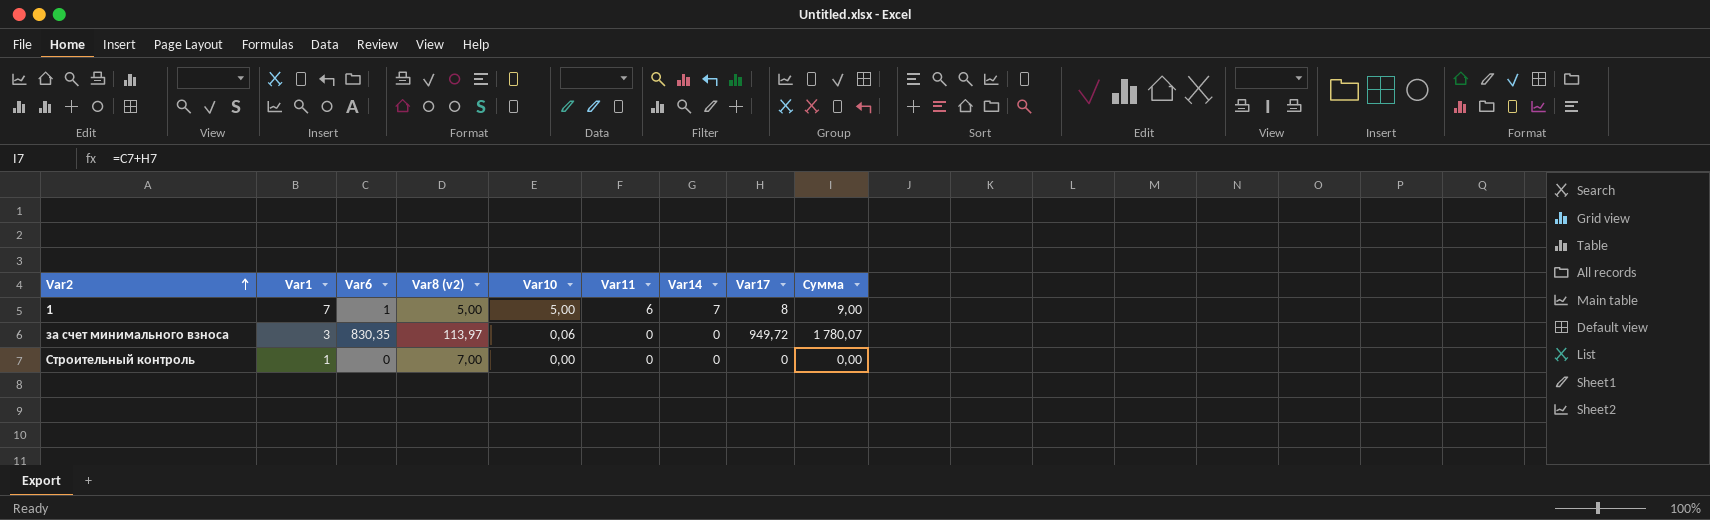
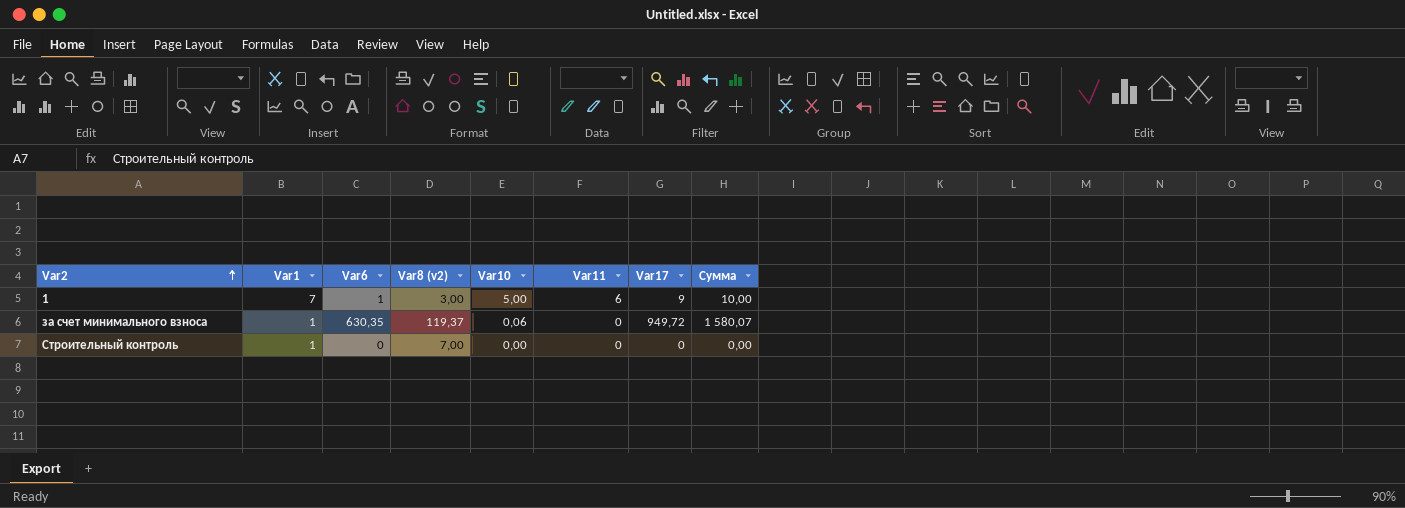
column Var14 | position: 7 -> none
1 | Var8 (v2): 5,00 -> 3,00
1 | Var17: 8 -> 9
1 | Сумма: 9,00 -> 10,00
за счет минимального взноса | Var1: 3 -> 1
за счет минимального взноса | Var6: 830,35 -> 630,35
за счет минимального взноса | Var8 (v2): 113,97 -> 119,37
за счет минимального взноса | Сумма: 1 780,07 -> 1 580,07

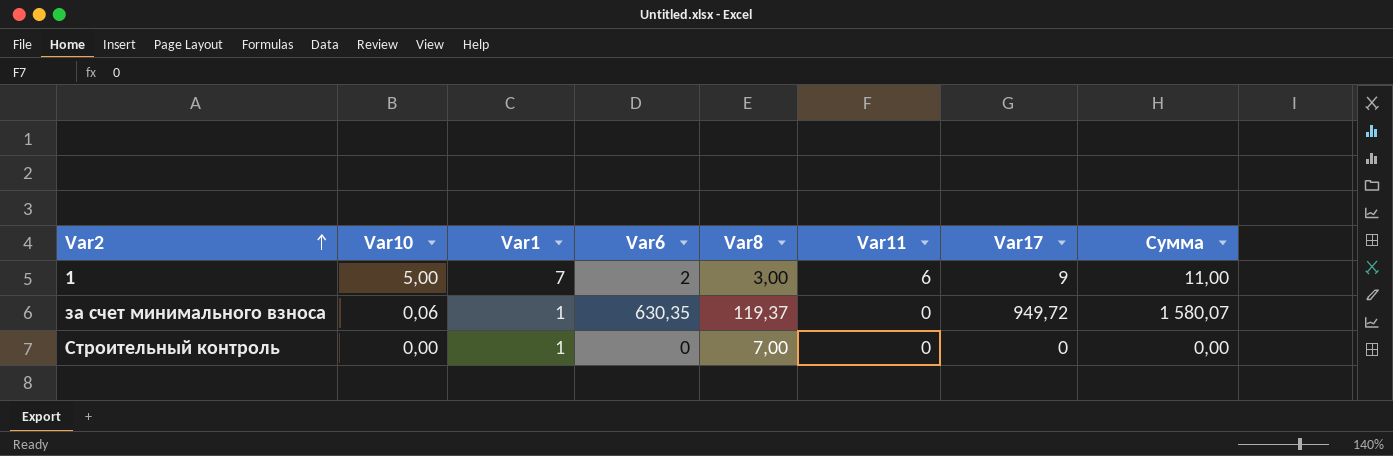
column Var10 | position: 5 -> 2
column name: Var8 (v2) -> Var8
1 | Var6: 1 -> 2
1 | Сумма: 10,00 -> 11,00

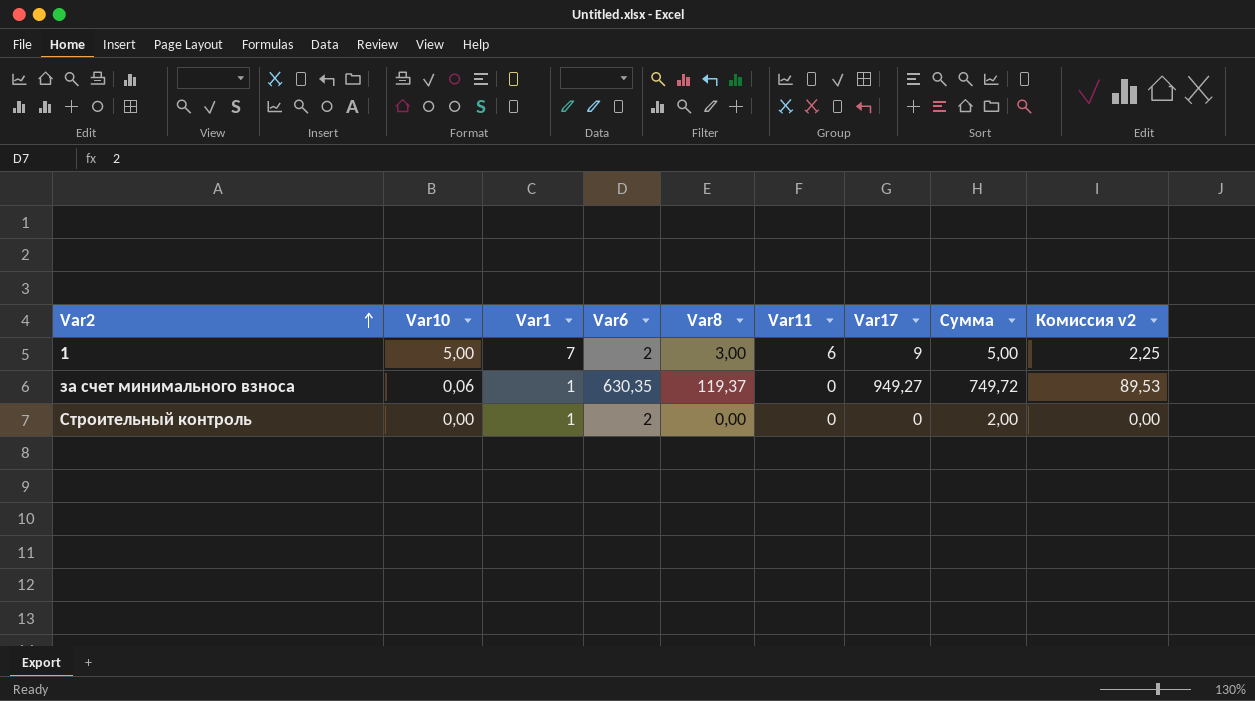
column Сумма | formula: [Var6] + [Var17] -> [Var6] + [Var8]
column Комиссия v2 | formula: none -> [Var8] * 0,75
за счет минимального взноса | Var17: 949,72 -> 949,27
Строительный контроль | Var6: 0 -> 2
Строительный контроль | Var8: 7,00 -> 0,00

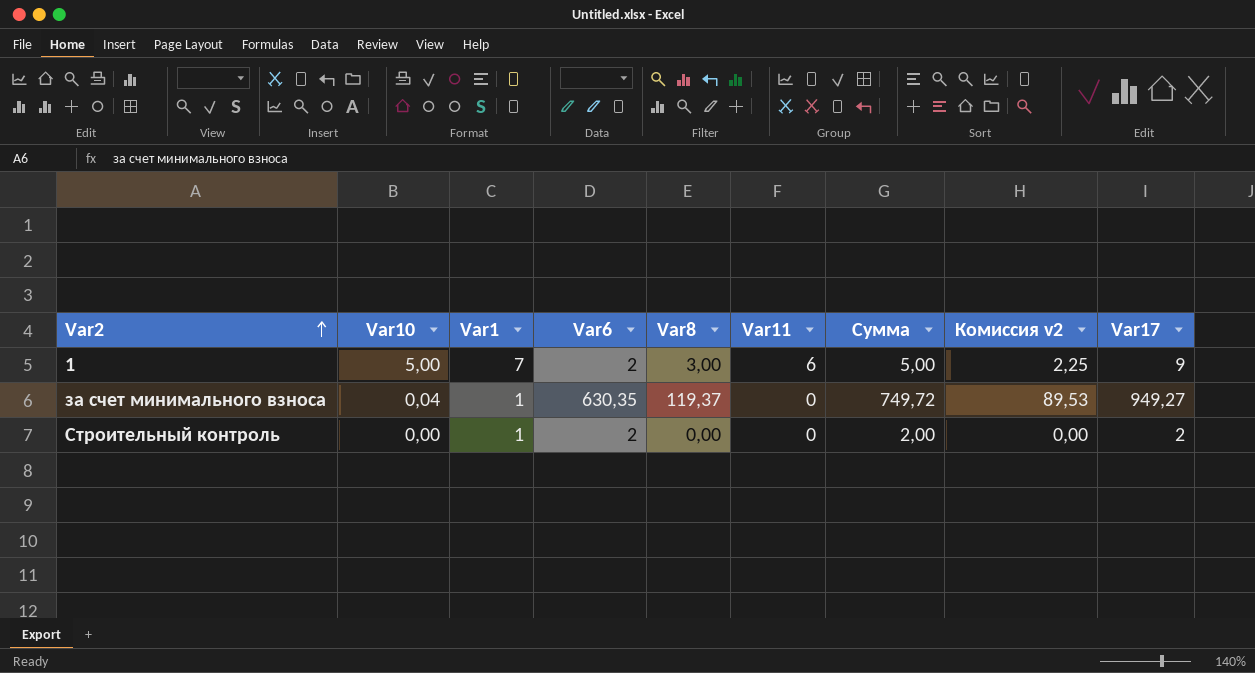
column Var17 | position: 7 -> 9
за счет минимального взноса | Var10: 0,06 -> 0,04
Строительный контроль | Var17: 0 -> 2

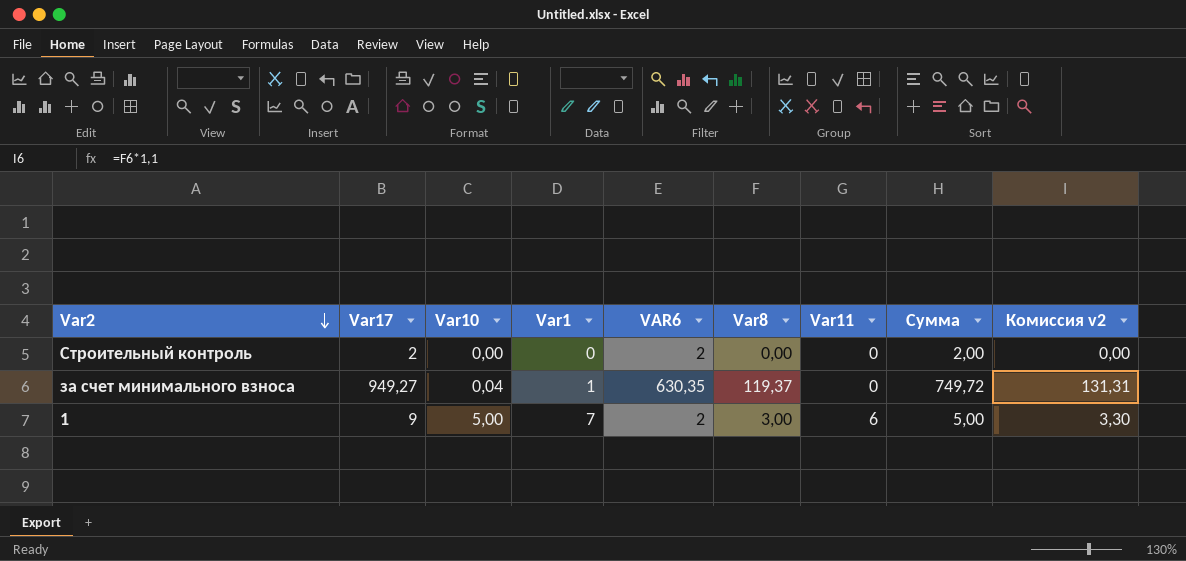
row order: Var2 ascending -> Var2 descending
column Var17 | position: 9 -> 2
column name: Var6 -> VAR6
column Комиссия v2 | formula: [Var8] * 0,75 -> [Var8] * 1,1
Строительный контроль | Var1: 1 -> 0

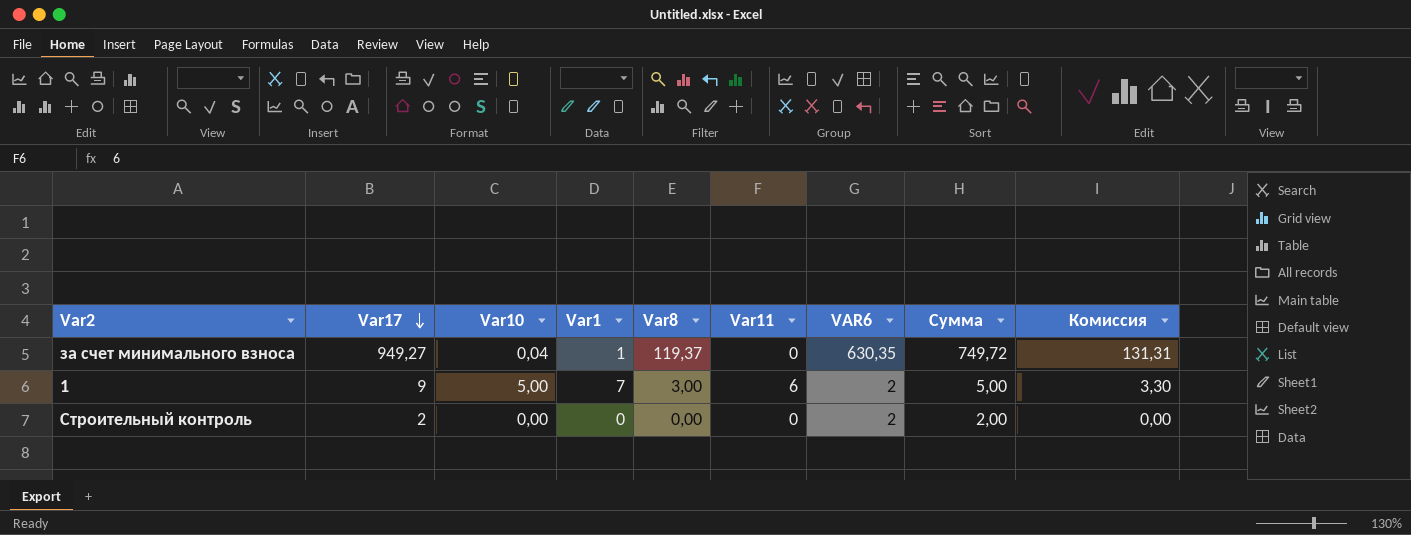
row order: Var2 descending -> Var17 descending
column VAR6 | position: 5 -> 7
column name: Комиссия v2 -> Комиссия

